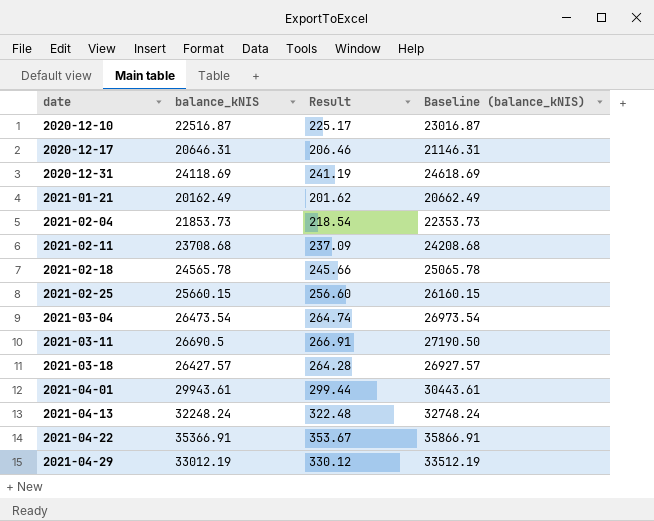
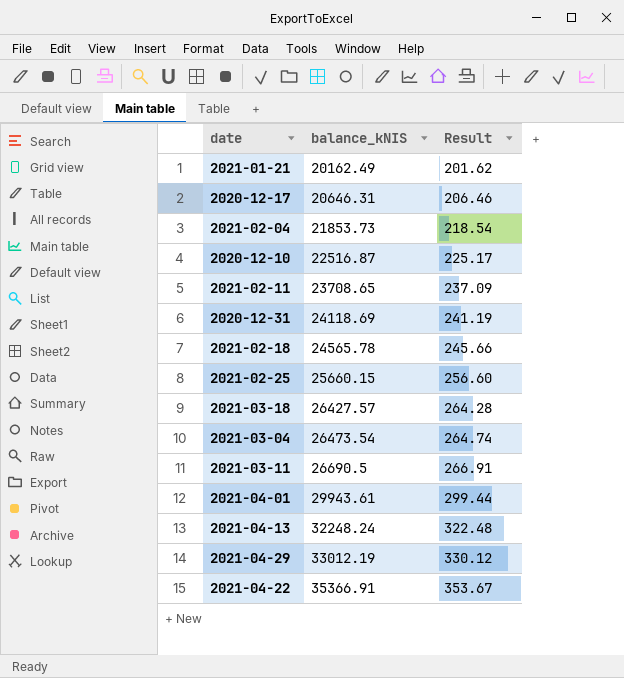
row order: date ascending -> balance_kNIS ascending
column Baseline (balance_kNIS) | formula: [balance_kNIS] + 500 -> none
2021-02-11 | balance_kNIS: 23708.68 -> 23708.65

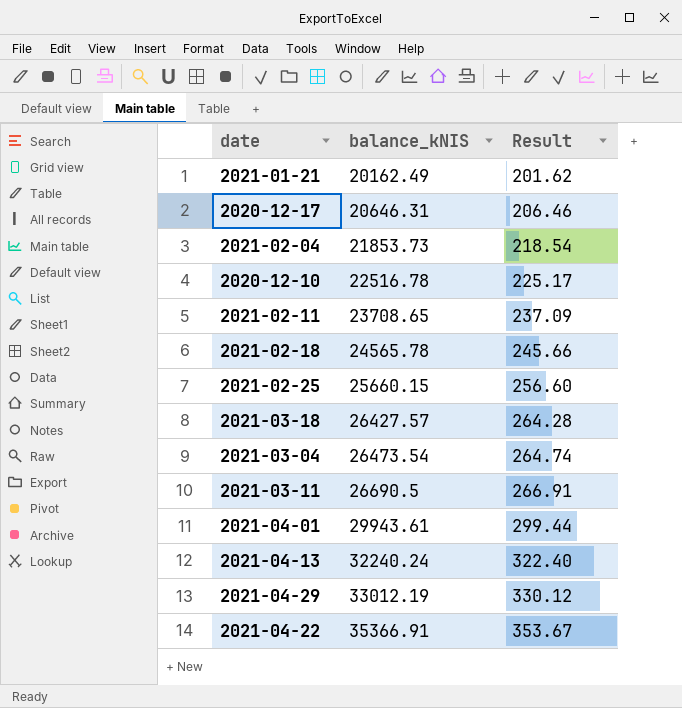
row 2020-12-31: 24118.69 | 241.19 -> none
2020-12-10 | balance_kNIS: 22516.87 -> 22516.78
2021-04-13 | balance_kNIS: 32248.24 -> 32240.24
2021-04-13 | Result: 322.48 -> 322.40

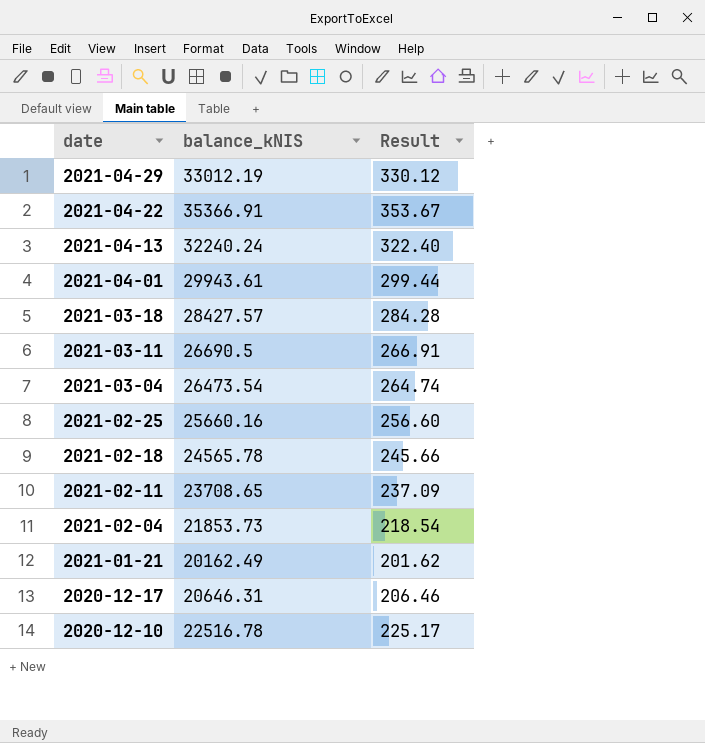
row order: balance_kNIS ascending -> date descending
2021-03-18 | balance_kNIS: 26427.57 -> 28427.57
2021-03-18 | Result: 264.28 -> 284.28
2021-02-25 | balance_kNIS: 25660.15 -> 25660.16

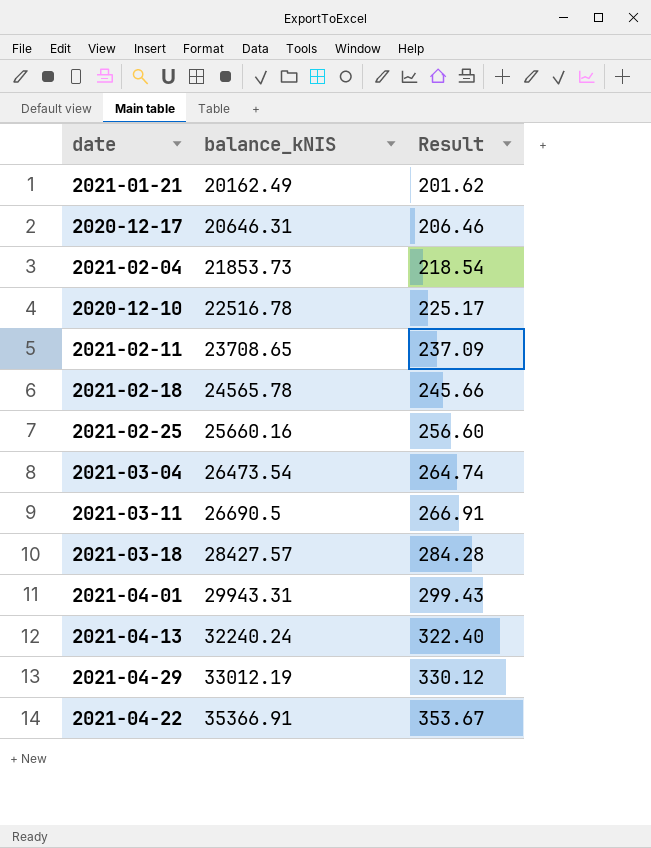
row order: date descending -> balance_kNIS ascending
2021-04-01 | balance_kNIS: 29943.61 -> 29943.31
2021-04-01 | Result: 299.44 -> 299.43

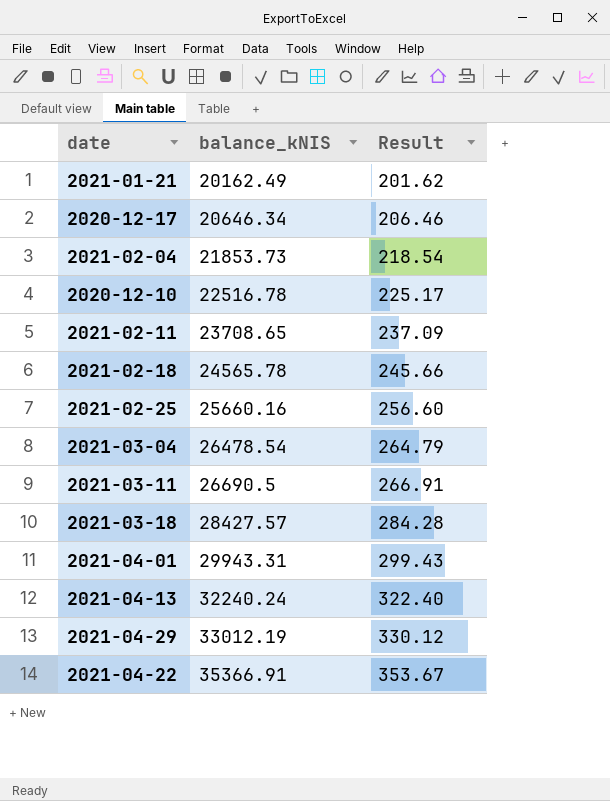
2020-12-17 | balance_kNIS: 20646.31 -> 20646.34
2021-03-04 | balance_kNIS: 26473.54 -> 26478.54
2021-03-04 | Result: 264.74 -> 264.79

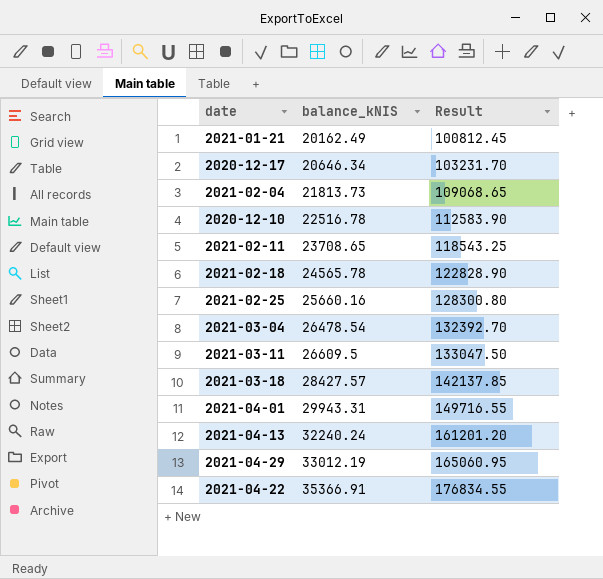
column Result | formula: [balance_kNIS] * 0.01 -> [balance_kNIS] * 5
2021-02-04 | balance_kNIS: 21853.73 -> 21813.73
2021-03-11 | balance_kNIS: 26690.5 -> 26609.5

